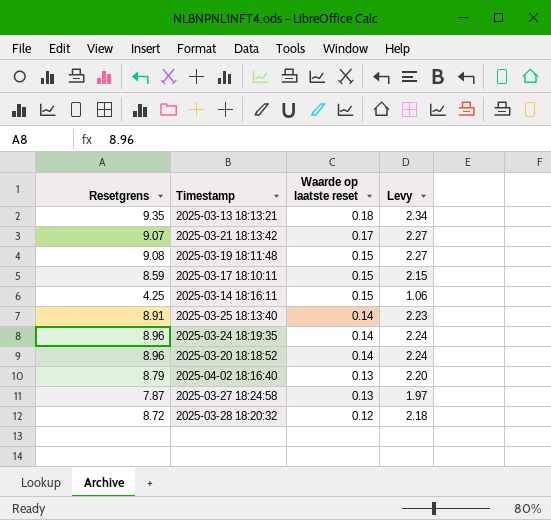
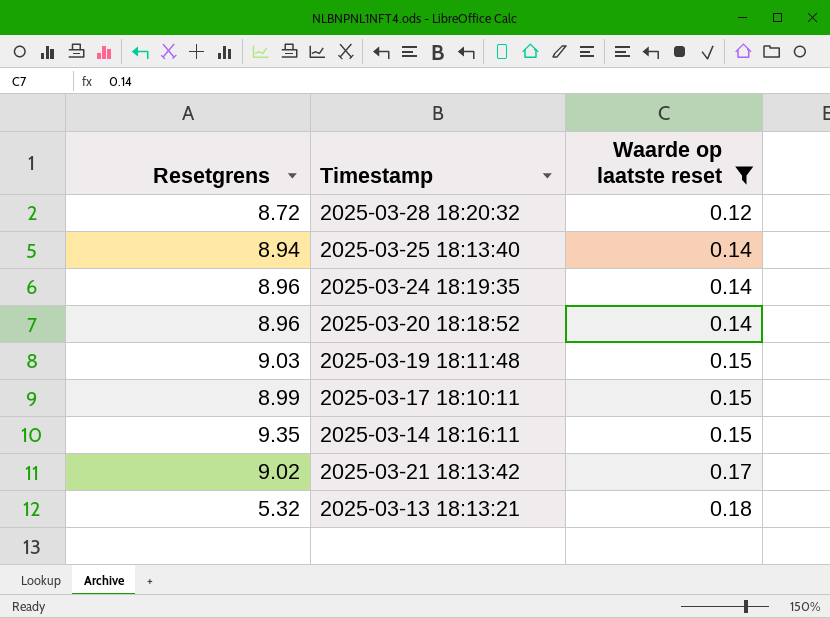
filter: none -> Waarde op laatste reset != 0.13
row order: Waarde op laatste reset descending -> Waarde op laatste reset ascending
column Levy | formula: [Resetgrens] * 0.25 -> none
2025-03-25 18:13:40 | Resetgrens: 8.91 -> 8.94
2025-03-19 18:11:48 | Resetgrens: 9.08 -> 9.03
2025-03-17 18:10:11 | Resetgrens: 8.59 -> 8.99
2025-03-14 18:16:11 | Resetgrens: 4.25 -> 9.35
2025-03-21 18:13:42 | Resetgrens: 9.07 -> 9.02
2025-03-13 18:13:21 | Resetgrens: 9.35 -> 5.32

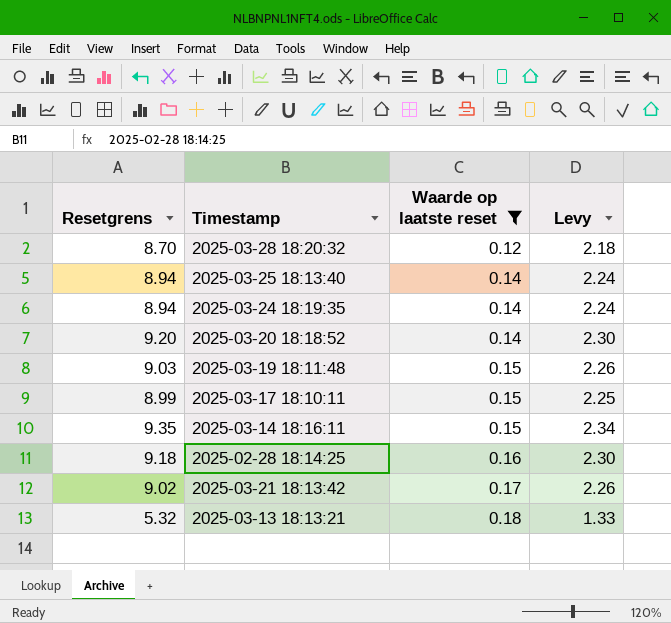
column Levy | formula: none -> [Resetgrens] * 0.25
2025-03-28 18:20:32 | Resetgrens: 8.72 -> 8.70
2025-03-24 18:19:35 | Resetgrens: 8.96 -> 8.94
2025-03-20 18:18:52 | Resetgrens: 8.96 -> 9.20
row 2025-02-28 18:14:25: none -> 9.18 | 0.16 | 2.30

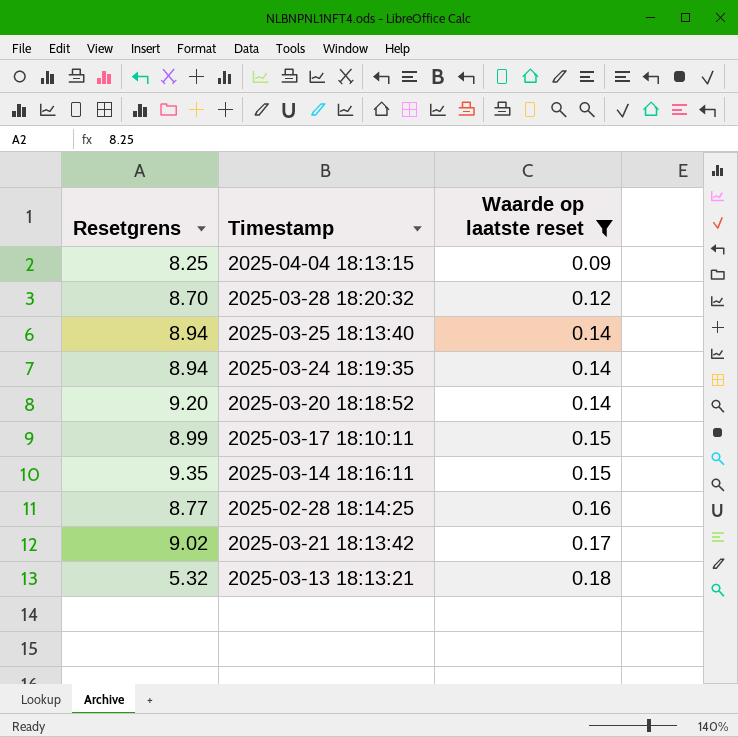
column Levy | formula: [Resetgrens] * 0.25 -> none
row 2025-03-19 18:11:48: 9.03 | 0.15 | 2.26 -> none
row 2025-04-04 18:13:15: none -> 8.25 | 0.09
2025-02-28 18:14:25 | Resetgrens: 9.18 -> 8.77

